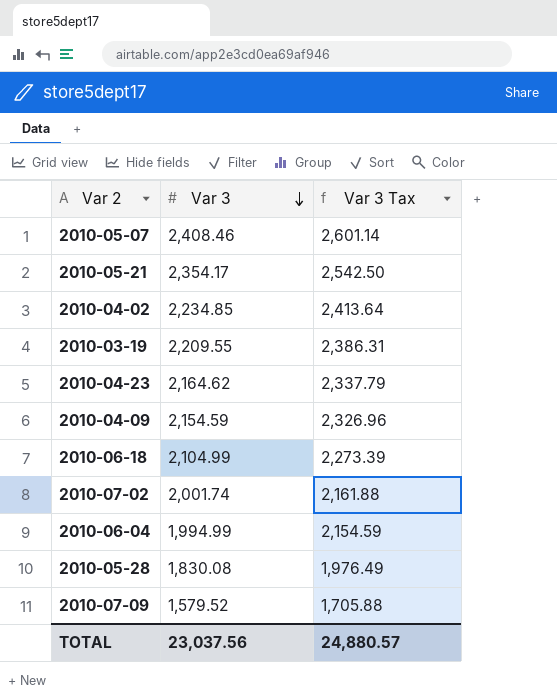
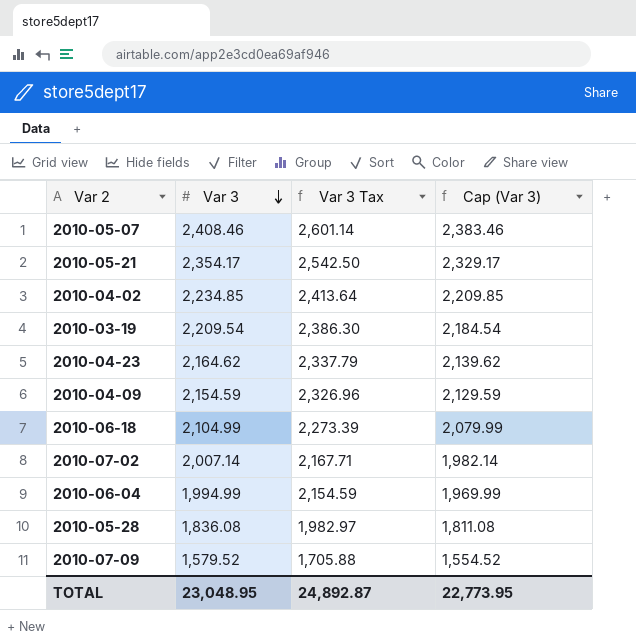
column Cap (Var 3) | formula: none -> [Var 3] - 25
2010-03-19 | Var 3: 2,209.55 -> 2,209.54
2010-03-19 | Var 3 Tax: 2,386.31 -> 2,386.30
2010-07-02 | Var 3: 2,001.74 -> 2,007.14
2010-07-02 | Var 3 Tax: 2,161.88 -> 2,167.71
2010-05-28 | Var 3: 1,830.08 -> 1,836.08
2010-05-28 | Var 3 Tax: 1,976.49 -> 1,982.97
TOTAL | Var 3: 23,037.56 -> 23,048.95
TOTAL | Var 3 Tax: 24,880.57 -> 24,892.87

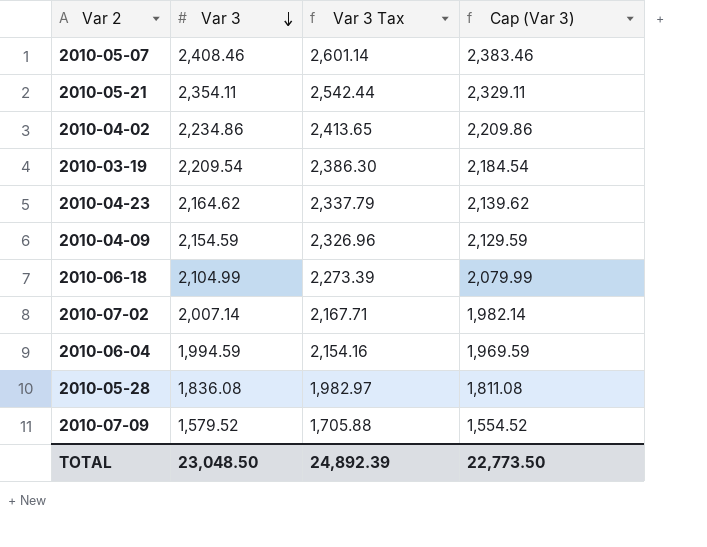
2010-05-21 | Var 3: 2,354.17 -> 2,354.11
2010-05-21 | Var 3 Tax: 2,542.50 -> 2,542.44
2010-05-21 | Cap (Var 3): 2,329.17 -> 2,329.11
2010-04-02 | Var 3: 2,234.85 -> 2,234.86
2010-04-02 | Var 3 Tax: 2,413.64 -> 2,413.65
2010-04-02 | Cap (Var 3): 2,209.85 -> 2,209.86
2010-06-04 | Var 3: 1,994.99 -> 1,994.59
2010-06-04 | Var 3 Tax: 2,154.59 -> 2,154.16
2010-06-04 | Cap (Var 3): 1,969.99 -> 1,969.59
TOTAL | Var 3: 23,048.95 -> 23,048.50
TOTAL | Var 3 Tax: 24,892.87 -> 24,892.39
TOTAL | Cap (Var 3): 22,773.95 -> 22,773.50

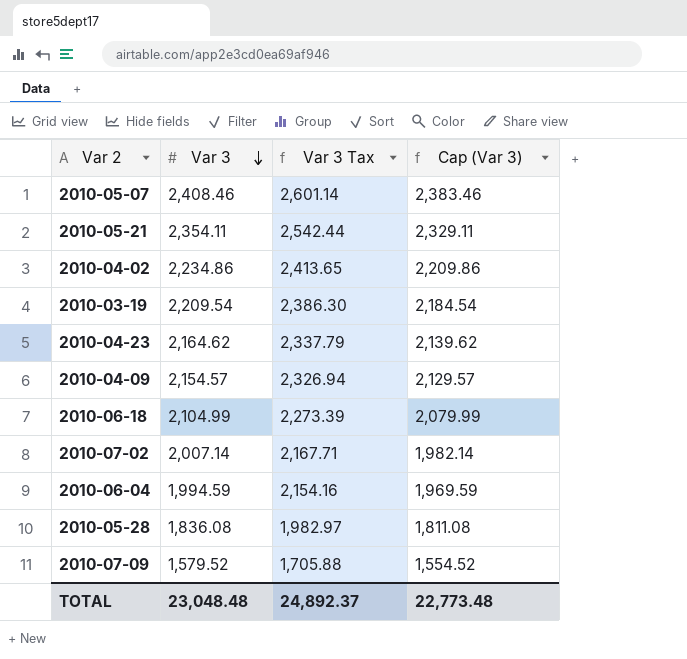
2010-04-09 | Var 3: 2,154.59 -> 2,154.57
2010-04-09 | Var 3 Tax: 2,326.96 -> 2,326.94
2010-04-09 | Cap (Var 3): 2,129.59 -> 2,129.57
TOTAL | Var 3: 23,048.50 -> 23,048.48
TOTAL | Var 3 Tax: 24,892.39 -> 24,892.37
TOTAL | Cap (Var 3): 22,773.50 -> 22,773.48

